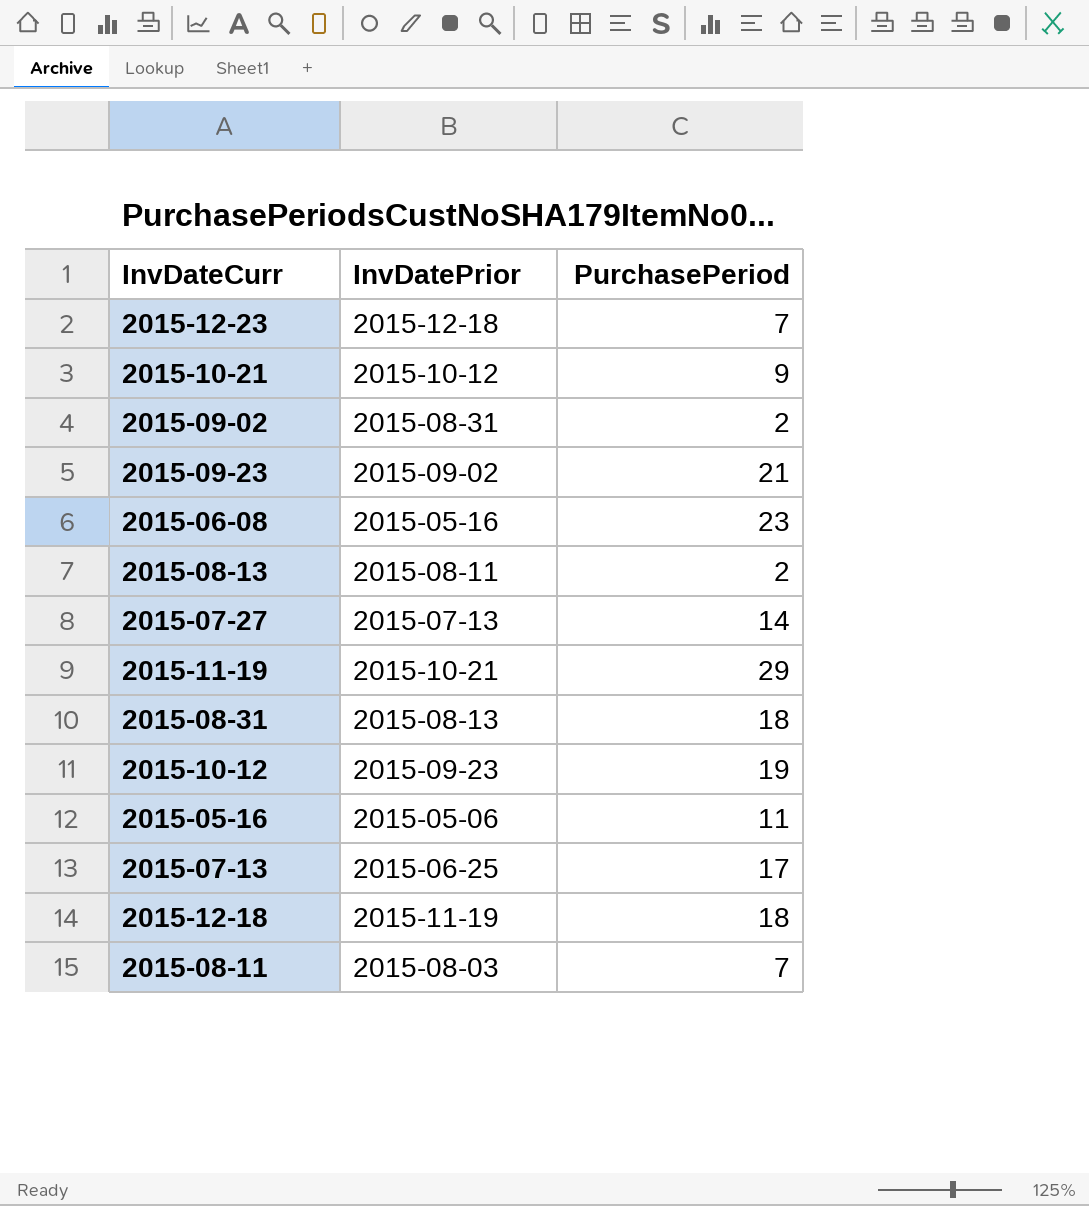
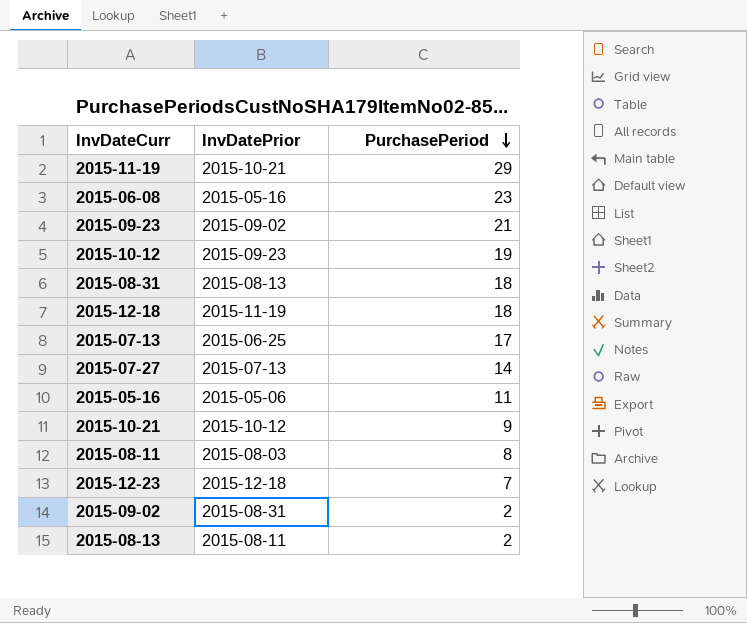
row order: none -> PurchasePeriod descending
2015-08-11 | PurchasePeriod: 7 -> 8

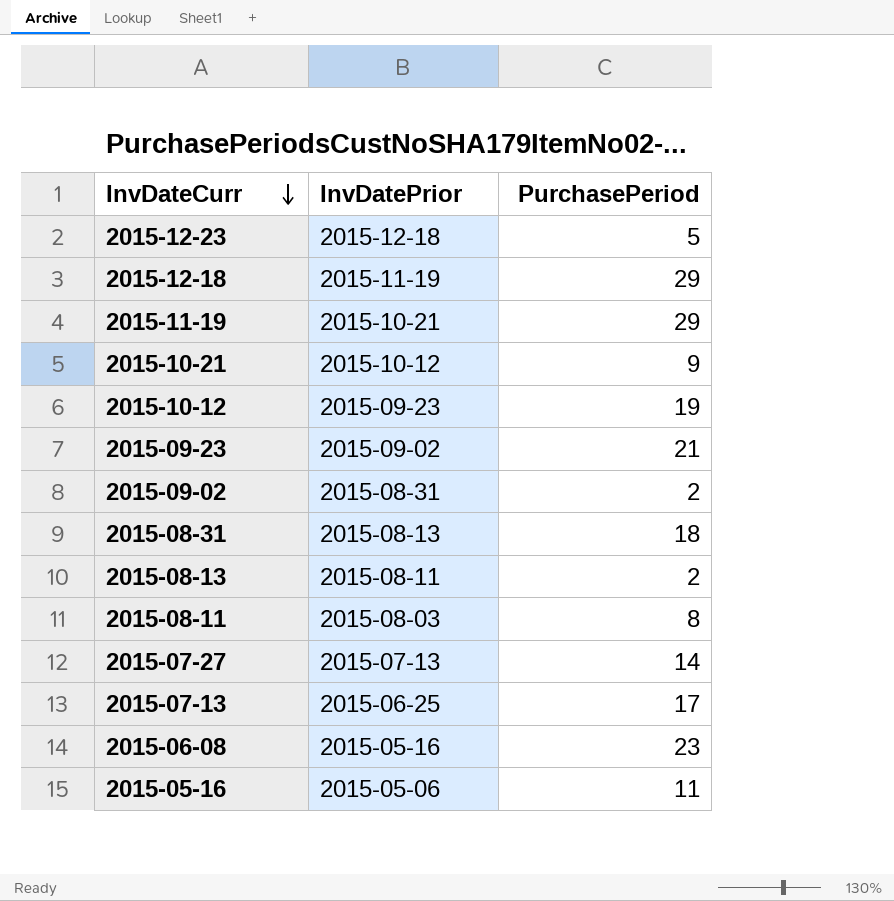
row order: PurchasePeriod descending -> InvDateCurr descending
2015-12-23 | PurchasePeriod: 7 -> 5
2015-12-18 | PurchasePeriod: 18 -> 29

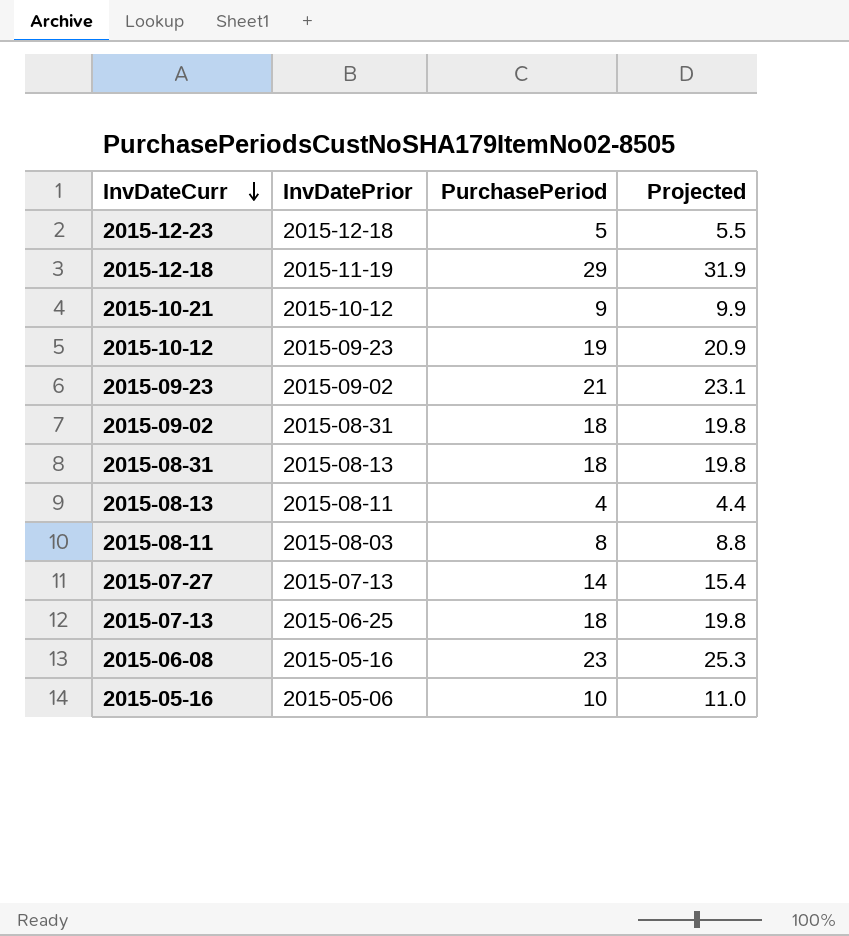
column Projected | formula: none -> [PurchasePeriod] * 1.1
row 2015-11-19: 2015-10-21 | 29 -> none
2015-09-02 | PurchasePeriod: 2 -> 18
2015-08-13 | PurchasePeriod: 2 -> 4
2015-07-13 | PurchasePeriod: 17 -> 18
2015-05-16 | PurchasePeriod: 11 -> 10

